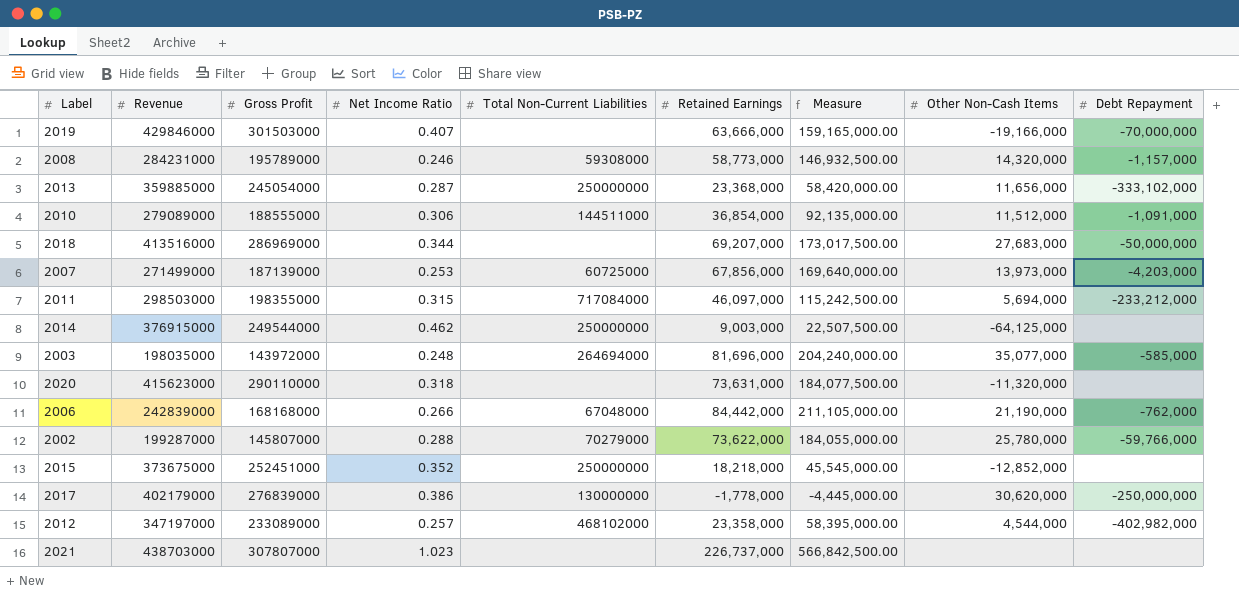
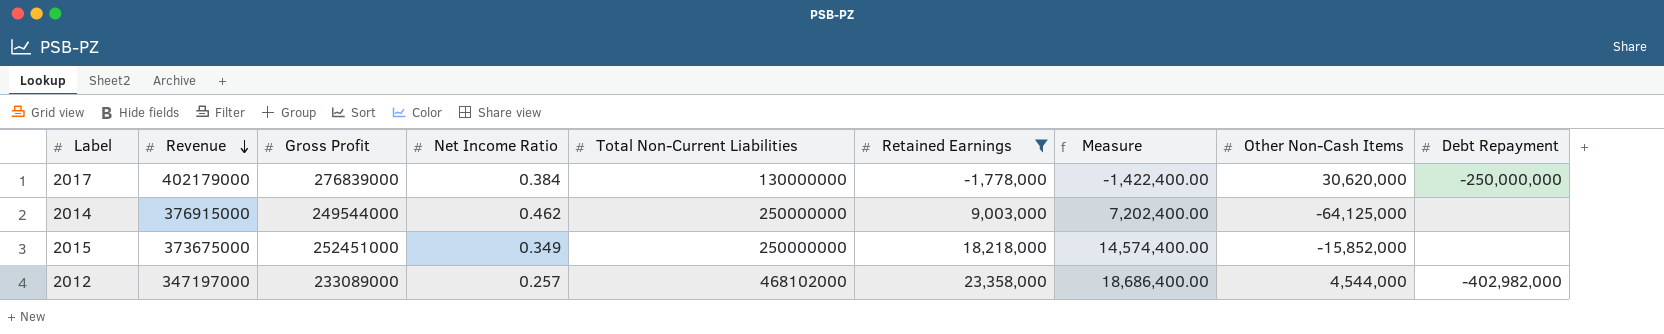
filter: none -> Retained Earnings <= 23,358,000
row order: none -> Revenue descending
column Measure | formula: [Retained Earnings] * 2.5 -> [Retained Earnings] * 0.8
2017 | Net Income Ratio: 0.386 -> 0.384
2015 | Net Income Ratio: 0.352 -> 0.349
2015 | Other Non-Cash Items: -12,852,000 -> -15,852,000

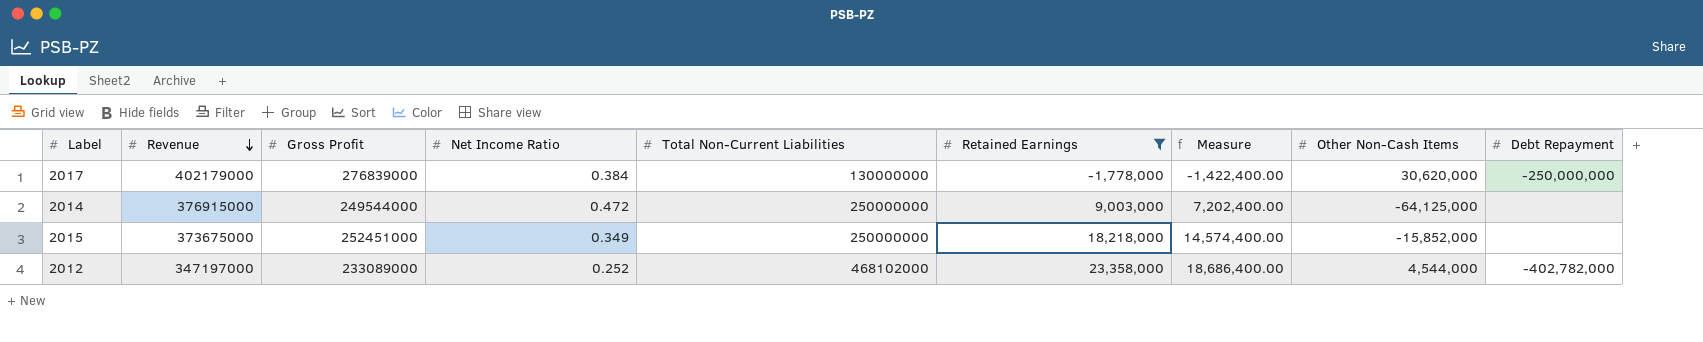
2014 | Net Income Ratio: 0.462 -> 0.472
2012 | Net Income Ratio: 0.257 -> 0.252
2012 | Debt Repayment: -402,982,000 -> -402,782,000

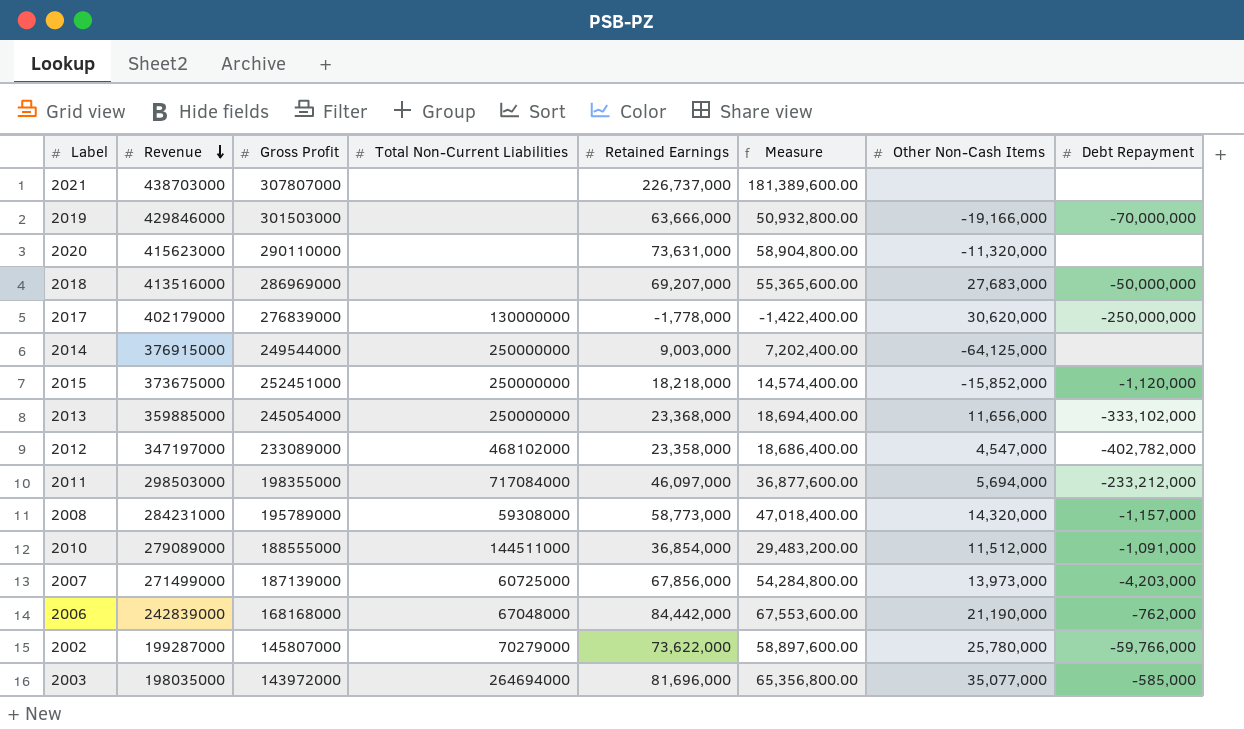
filter: Retained Earnings <= 23,358,000 -> none
column Net Income Ratio | position: 4 -> none
2015 | Debt Repayment: none -> -1,120,000
2012 | Other Non-Cash Items: 4,544,000 -> 4,547,000

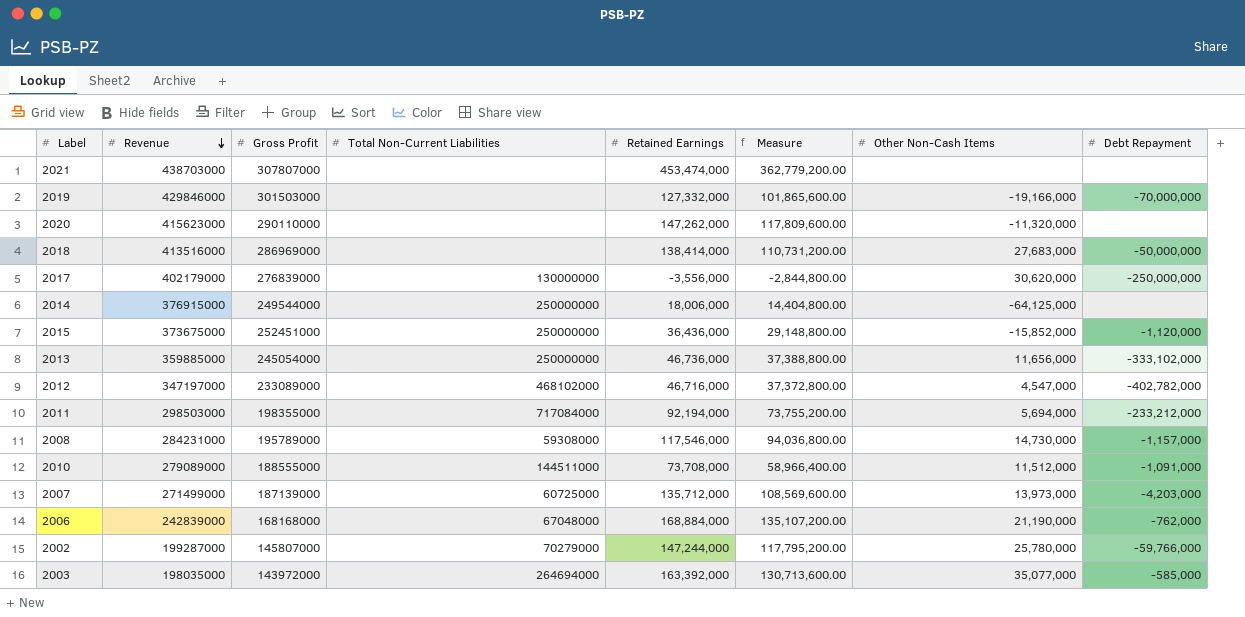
2021 | Retained Earnings: 226,737,000 -> 453,474,000
2021 | Measure: 181,389,600.00 -> 362,779,200.00
2019 | Retained Earnings: 63,666,000 -> 127,332,000
2019 | Measure: 50,932,800.00 -> 101,865,600.00
2020 | Retained Earnings: 73,631,000 -> 147,262,000
2020 | Measure: 58,904,800.00 -> 117,809,600.00
2018 | Retained Earnings: 69,207,000 -> 138,414,000
2018 | Measure: 55,365,600.00 -> 110,731,200.00
2017 | Retained Earnings: -1,778,000 -> -3,556,000
2017 | Measure: -1,422,400.00 -> -2,844,800.00
2014 | Retained Earnings: 9,003,000 -> 18,006,000
2014 | Measure: 7,202,400.00 -> 14,404,800.00
2015 | Retained Earnings: 18,218,000 -> 36,436,000
2015 | Measure: 14,574,400.00 -> 29,148,800.00
2013 | Retained Earnings: 23,368,000 -> 46,736,000
2013 | Measure: 18,694,400.00 -> 37,388,800.00
2012 | Retained Earnings: 23,358,000 -> 46,716,000
2012 | Measure: 18,686,400.00 -> 37,372,800.00
2011 | Retained Earnings: 46,097,000 -> 92,194,000
2011 | Measure: 36,877,600.00 -> 73,755,200.00
2008 | Retained Earnings: 58,773,000 -> 117,546,000
2008 | Measure: 47,018,400.00 -> 94,036,800.00
2008 | Other Non-Cash Items: 14,320,000 -> 14,730,000
2010 | Retained Earnings: 36,854,000 -> 73,708,000
2010 | Measure: 29,483,200.00 -> 58,966,400.00
2007 | Retained Earnings: 67,856,000 -> 135,712,000
2007 | Measure: 54,284,800.00 -> 108,569,600.00
2006 | Retained Earnings: 84,442,000 -> 168,884,000
2006 | Measure: 67,553,600.00 -> 135,107,200.00
2002 | Retained Earnings: 73,622,000 -> 147,244,000
2002 | Measure: 58,897,600.00 -> 117,795,200.00
2003 | Retained Earnings: 81,696,000 -> 163,392,000
2003 | Measure: 65,356,800.00 -> 130,713,600.00

